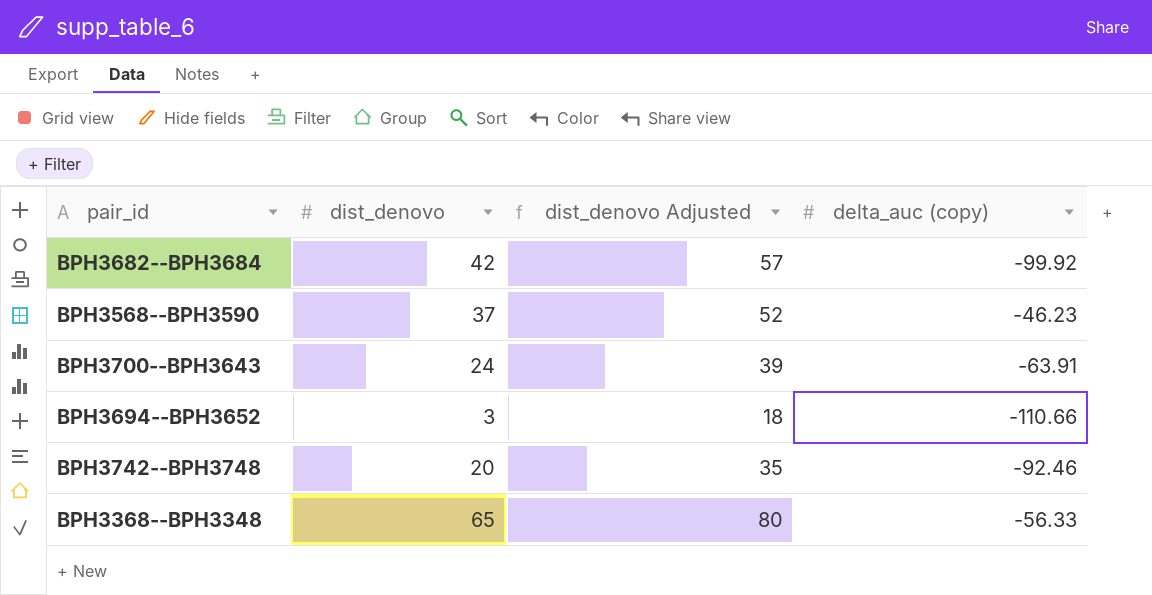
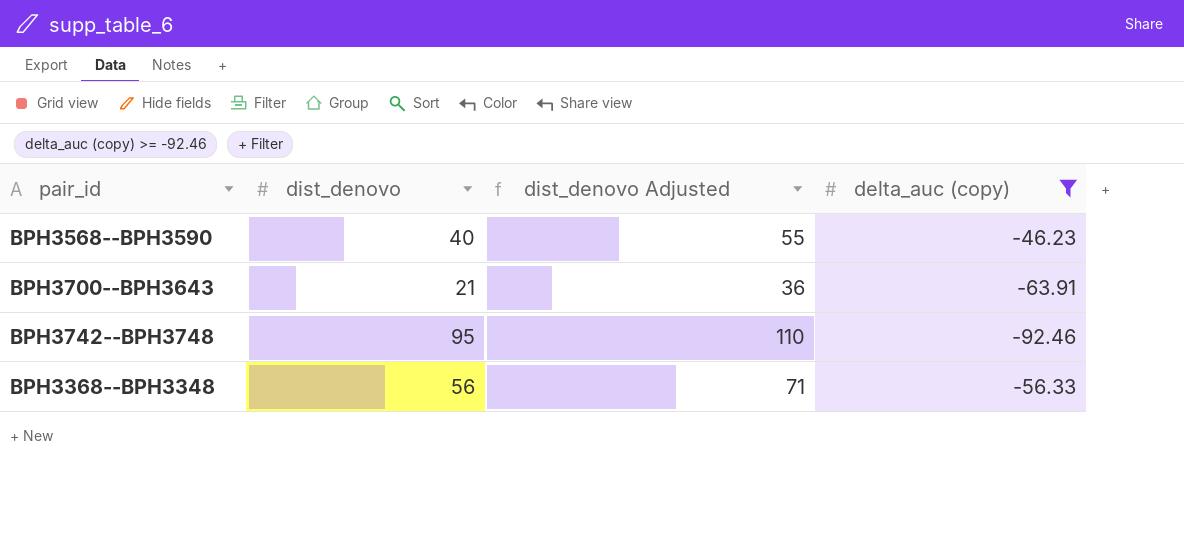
filter: none -> delta_auc (copy) >= -92.46
BPH3568--BPH3590 | dist_denovo: 37 -> 40
BPH3568--BPH3590 | dist_denovo Adjusted: 52 -> 55
BPH3700--BPH3643 | dist_denovo: 24 -> 21
BPH3700--BPH3643 | dist_denovo Adjusted: 39 -> 36
BPH3742--BPH3748 | dist_denovo: 20 -> 95
BPH3742--BPH3748 | dist_denovo Adjusted: 35 -> 110
BPH3368--BPH3348 | dist_denovo: 65 -> 56
BPH3368--BPH3348 | dist_denovo Adjusted: 80 -> 71

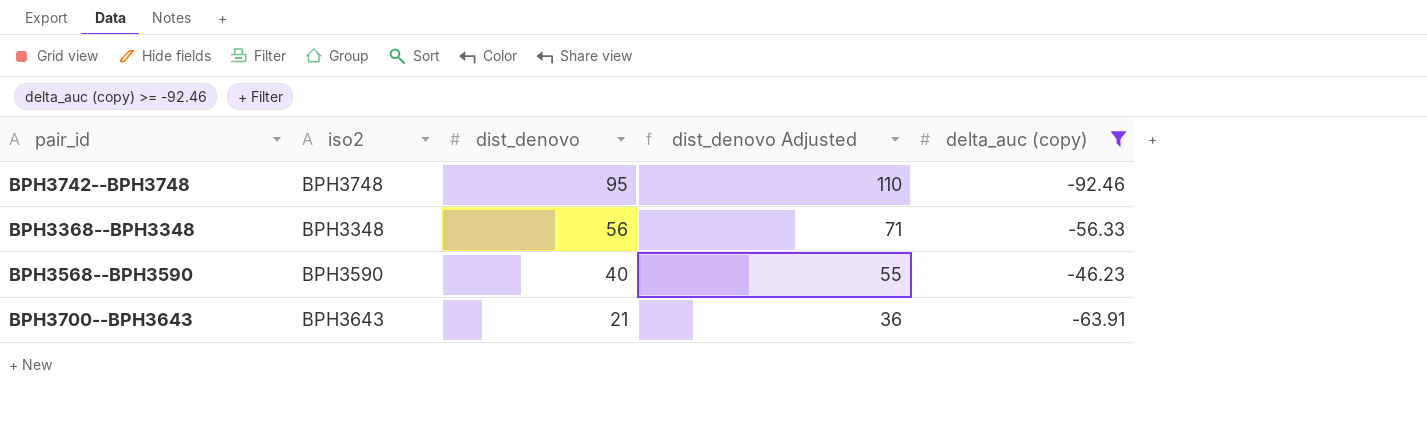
row order: none -> dist_denovo descending
column iso2 | position: none -> 2

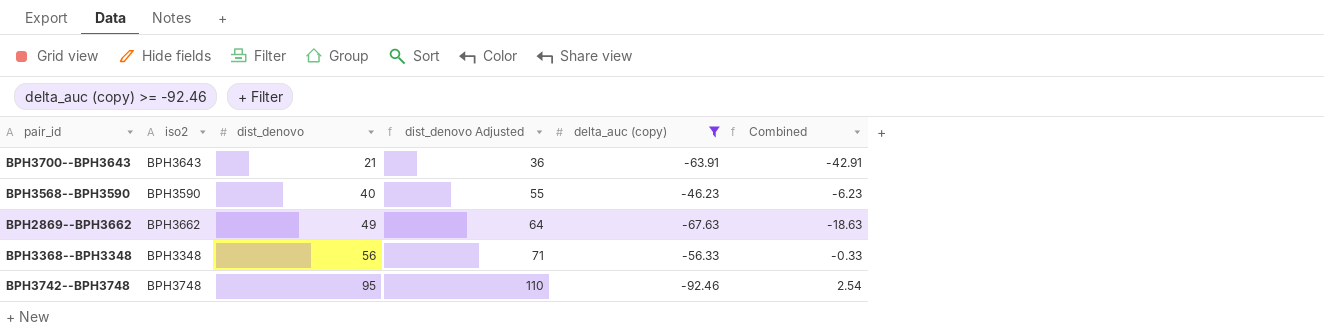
row order: dist_denovo descending -> dist_denovo ascending
column Combined | formula: none -> [dist_denovo] + [delta_auc (copy)]
row BPH2869--BPH3662: none -> BPH3662 | 49 | 64 | -67.63 | -18.63

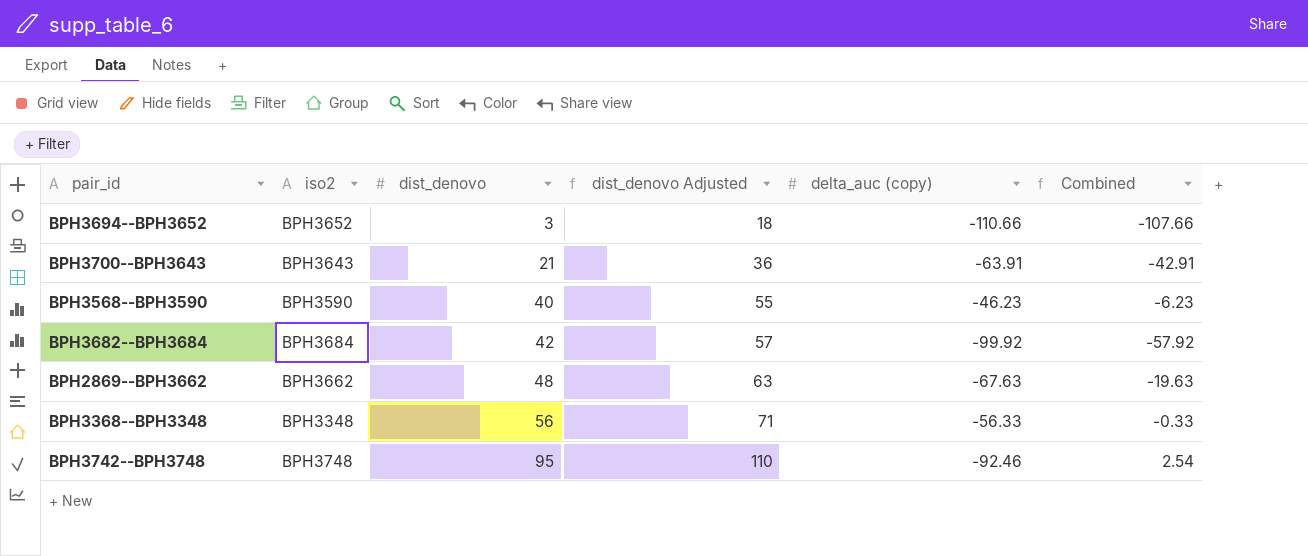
filter: delta_auc (copy) >= -92.46 -> none
BPH2869--BPH3662 | dist_denovo: 49 -> 48
BPH2869--BPH3662 | dist_denovo Adjusted: 64 -> 63
BPH2869--BPH3662 | Combined: -18.63 -> -19.63

